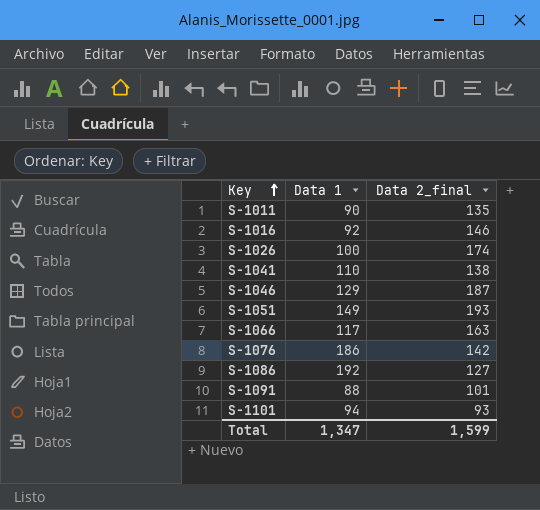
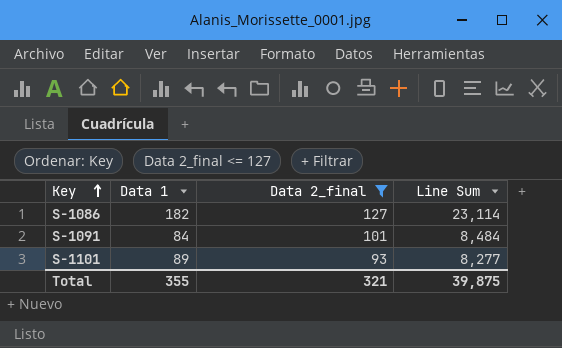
filter: none -> Data 2_final <= 127
column Line Sum | formula: none -> [Data 1] * [Data 2_final]
S-1086 | Data 1: 192 -> 182
S-1091 | Data 1: 88 -> 84
S-1101 | Data 1: 94 -> 89
Total | Data 1: 1,347 -> 355
Total | Data 2_final: 1,599 -> 321

